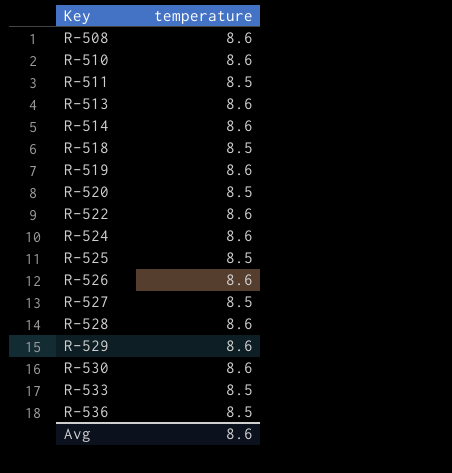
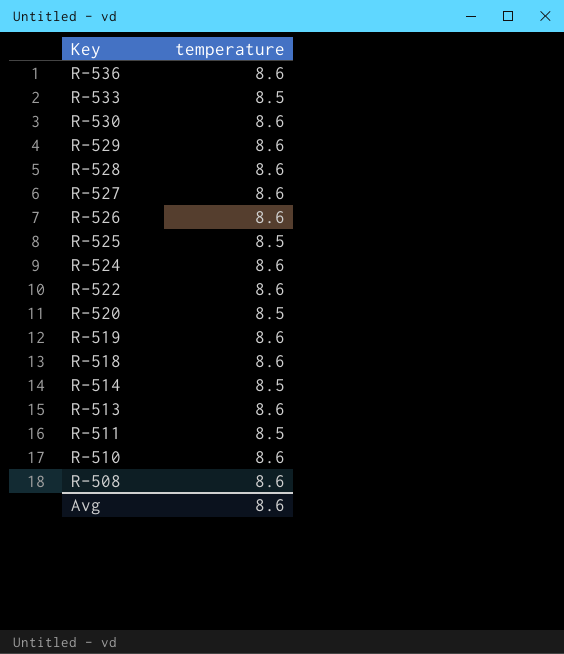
row order: Key ascending -> Key descending
R-536 | temperature: 8.5 -> 8.6
R-527 | temperature: 8.5 -> 8.6
R-518 | temperature: 8.5 -> 8.6
R-514 | temperature: 8.6 -> 8.5

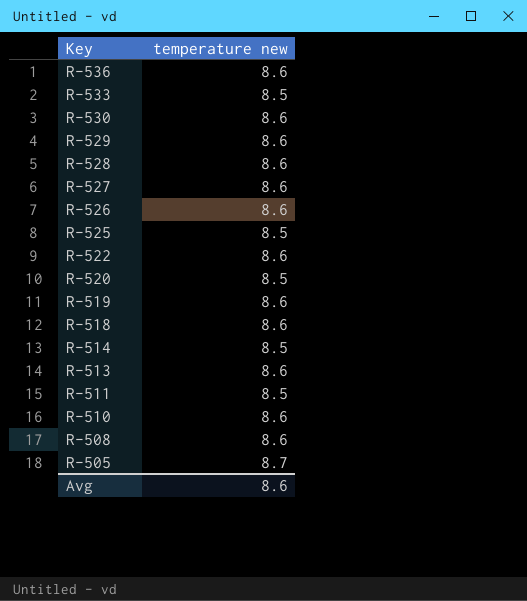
column name: temperature -> temperature new
row R-524: 8.6 -> none
row R-505: none -> 8.7

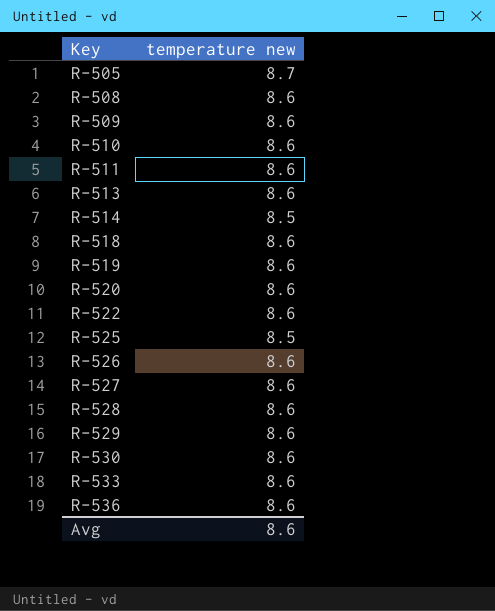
row order: Key descending -> Key ascending
row R-509: none -> 8.6
R-511 | temperature new: 8.5 -> 8.6
R-520 | temperature new: 8.5 -> 8.6
R-533 | temperature new: 8.5 -> 8.6

